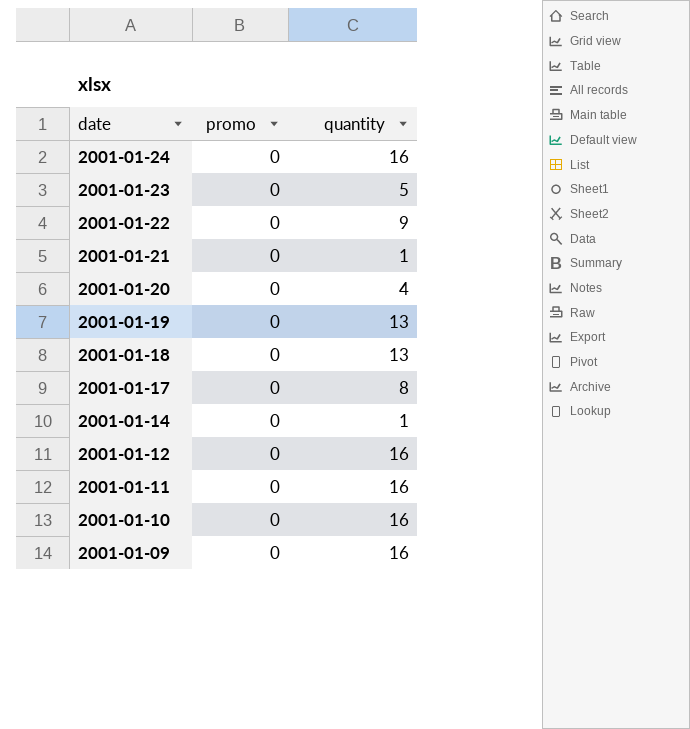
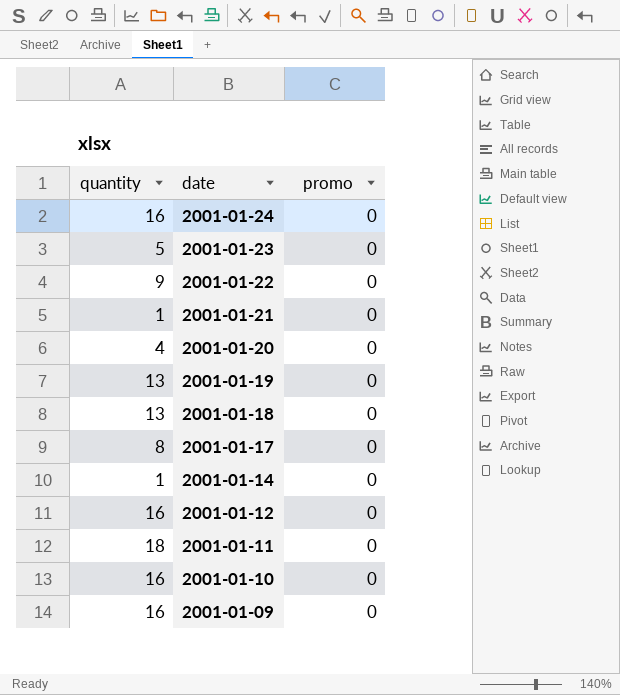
column quantity | position: 3 -> 1
2001-01-11 | quantity: 16 -> 18

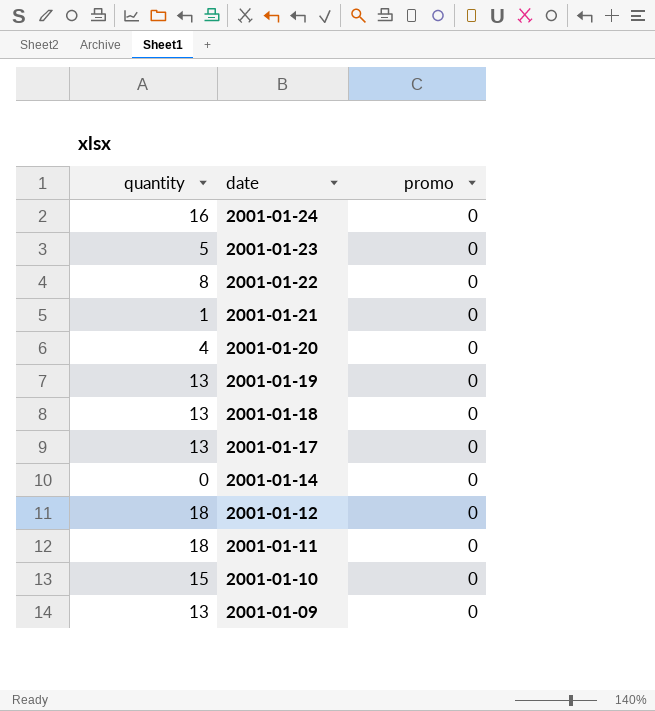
2001-01-22 | quantity: 9 -> 8
2001-01-17 | quantity: 8 -> 13
2001-01-14 | quantity: 1 -> 0
2001-01-12 | quantity: 16 -> 18
2001-01-10 | quantity: 16 -> 15
2001-01-09 | quantity: 16 -> 13

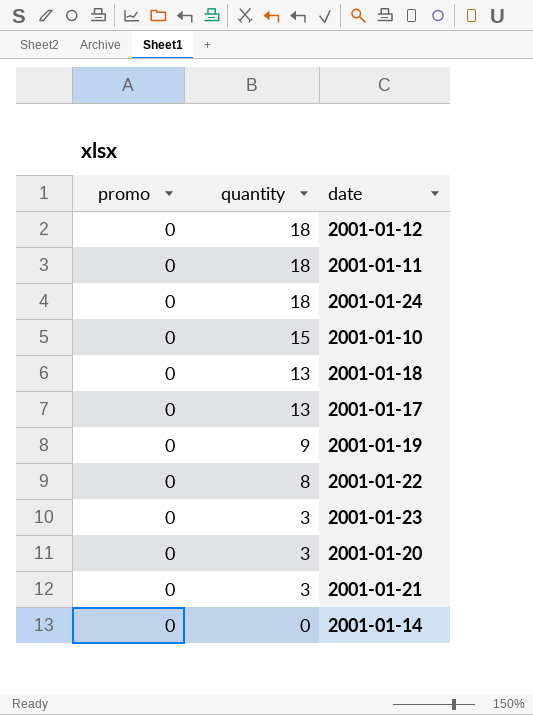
row order: date descending -> quantity descending
column promo | position: 3 -> 1
row 2001-01-09: 13 | 0 -> none
2001-01-24 | quantity: 16 -> 18
2001-01-19 | quantity: 13 -> 9
2001-01-23 | quantity: 5 -> 3
2001-01-20 | quantity: 4 -> 3
2001-01-21 | quantity: 1 -> 3

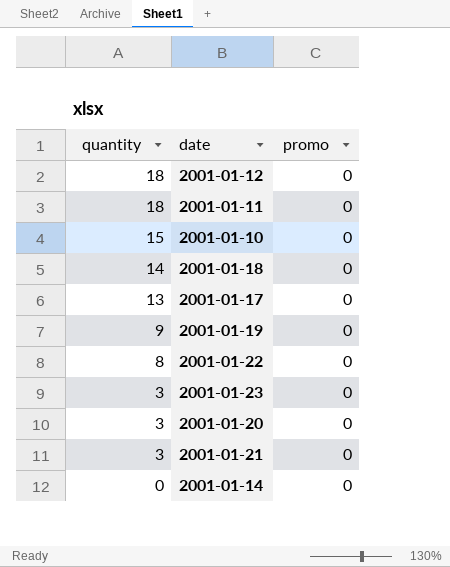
column promo | position: 1 -> 3
row 2001-01-24: 0 | 18 -> none
2001-01-18 | quantity: 13 -> 14

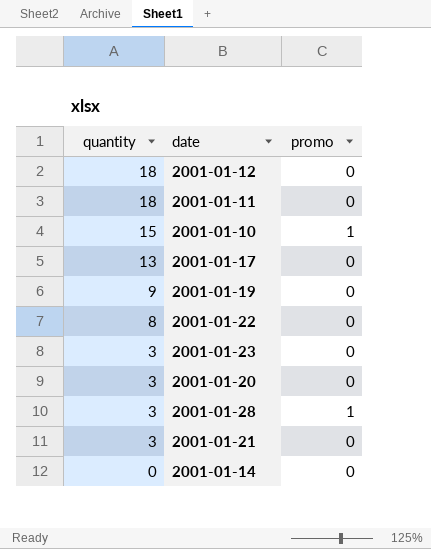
row 2001-01-18: 14 | 0 -> none
2001-01-10 | promo: 0 -> 1
row 2001-01-28: none -> 3 | 1

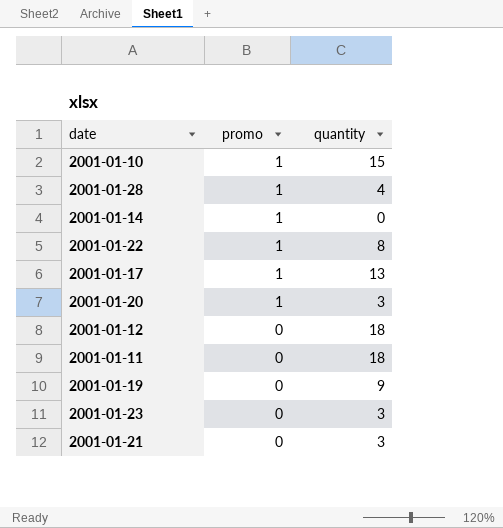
row order: quantity descending -> promo descending
column quantity | position: 1 -> 3
2001-01-28 | quantity: 3 -> 4
2001-01-14 | promo: 0 -> 1
2001-01-22 | promo: 0 -> 1
2001-01-17 | promo: 0 -> 1
2001-01-20 | promo: 0 -> 1

